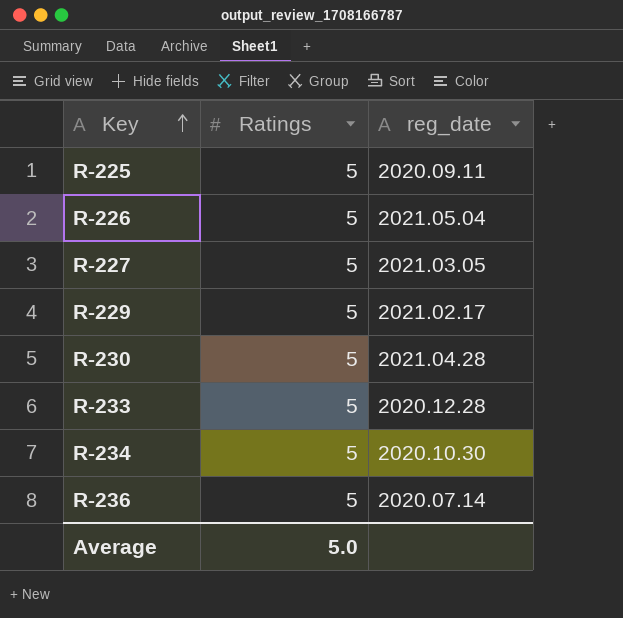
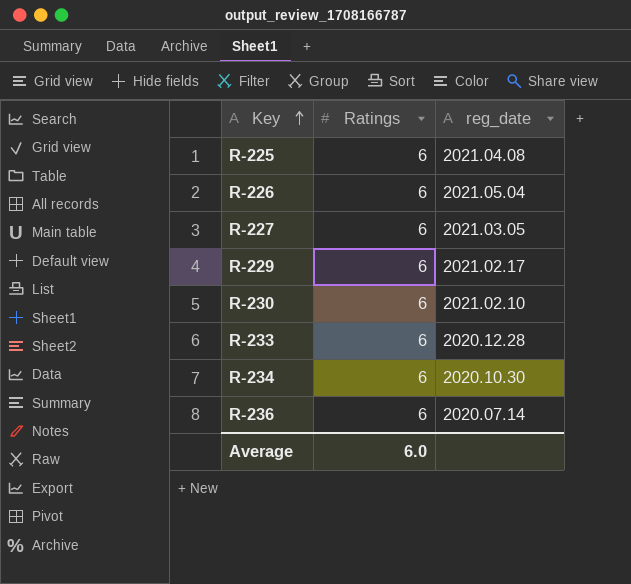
R-225 | Ratings: 5 -> 6
R-225 | reg_date: 2020.09.11 -> 2021.04.08
R-226 | Ratings: 5 -> 6
R-227 | Ratings: 5 -> 6
R-229 | Ratings: 5 -> 6
R-230 | Ratings: 5 -> 6
R-230 | reg_date: 2021.04.28 -> 2021.02.10
R-233 | Ratings: 5 -> 6
R-234 | Ratings: 5 -> 6
R-236 | Ratings: 5 -> 6
Average | Ratings: 5.0 -> 6.0

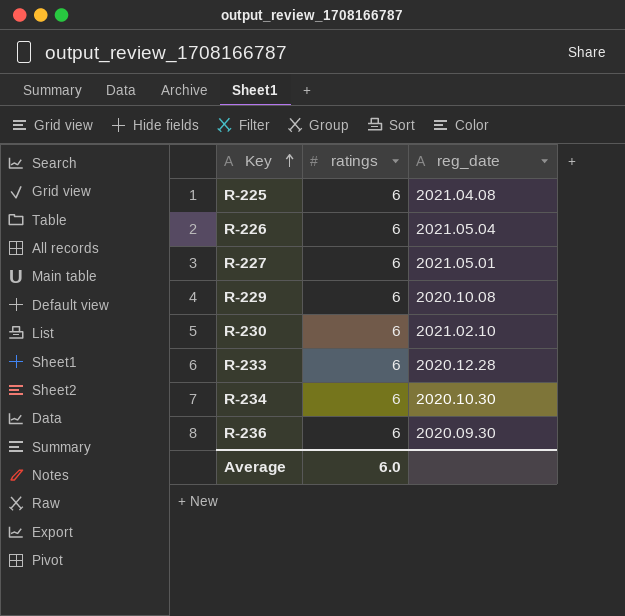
column name: Ratings -> ratings
R-227 | reg_date: 2021.03.05 -> 2021.05.01
R-229 | reg_date: 2021.02.17 -> 2020.10.08
R-236 | reg_date: 2020.07.14 -> 2020.09.30

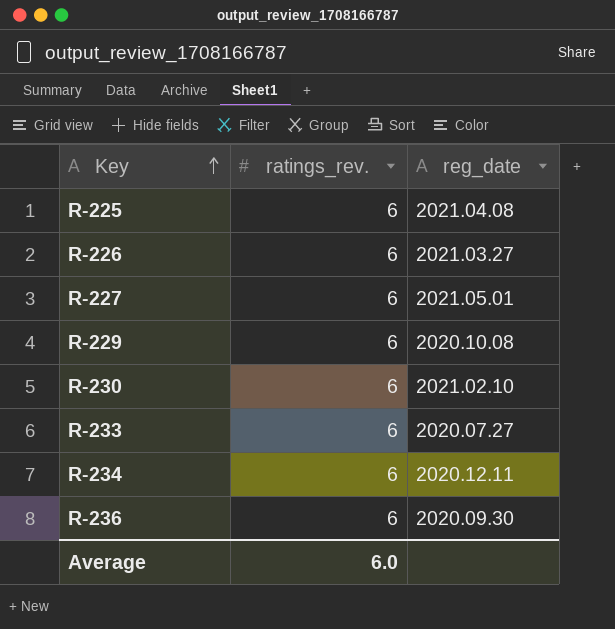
column name: ratings -> ratings_rev.
R-226 | reg_date: 2021.05.04 -> 2021.03.27
R-233 | reg_date: 2020.12.28 -> 2020.07.27
R-234 | reg_date: 2020.10.30 -> 2020.12.11

